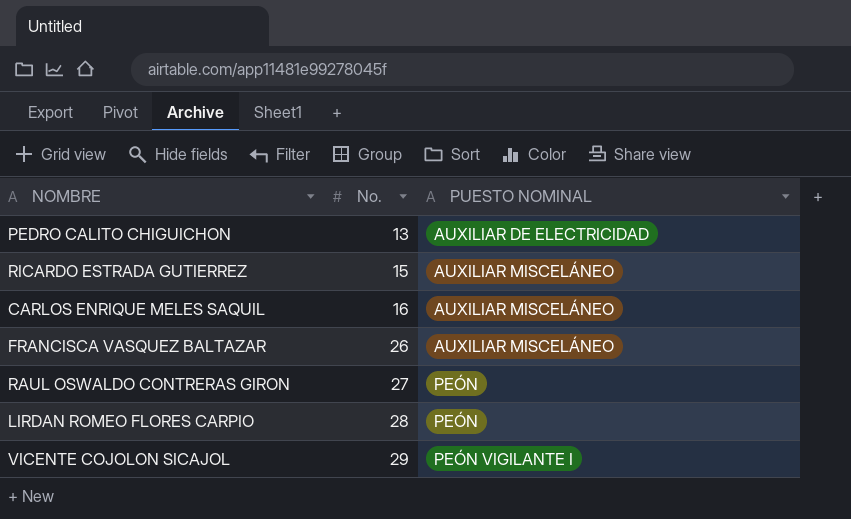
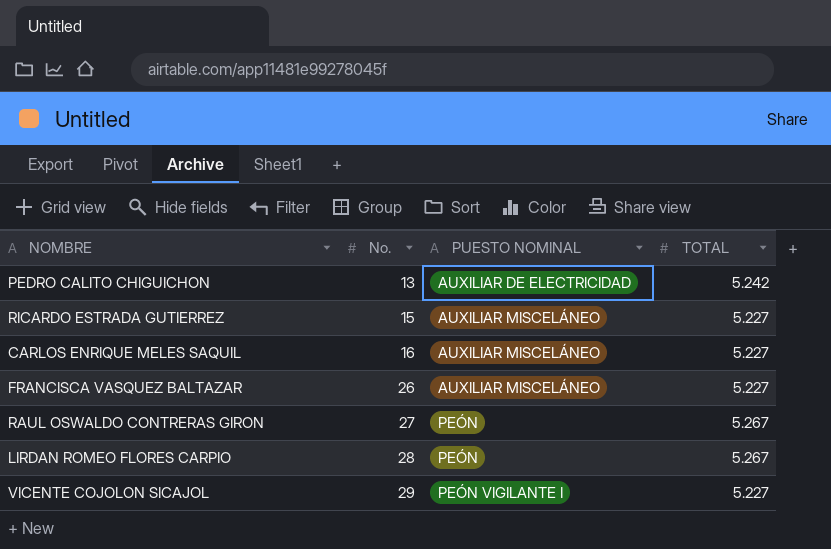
column TOTAL | position: none -> 4

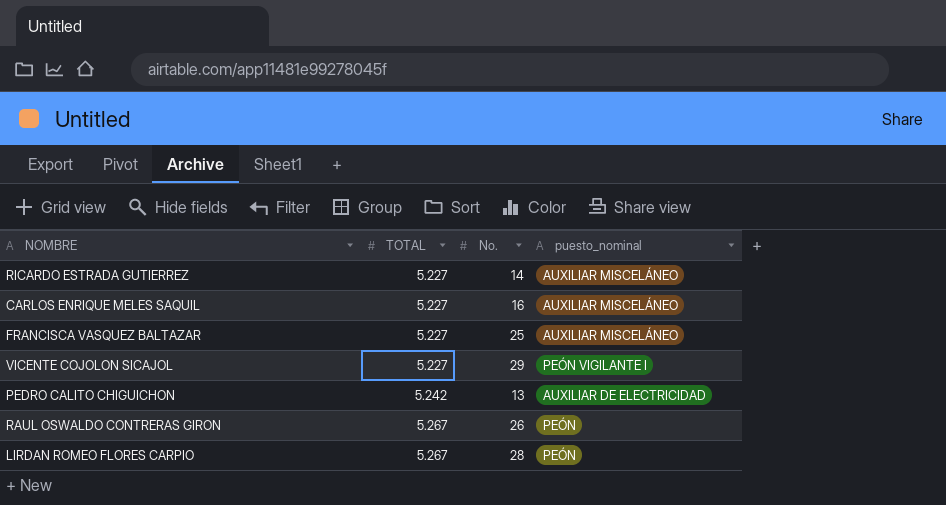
row order: No. ascending -> TOTAL ascending
column TOTAL | position: 4 -> 2
column name: PUESTO NOMINAL -> puesto_nominal
RICARDO ESTRADA GUTIERREZ | No.: 15 -> 14
FRANCISCA VASQUEZ BALTAZAR | No.: 26 -> 25
RAUL OSWALDO CONTRERAS GIRON | No.: 27 -> 26

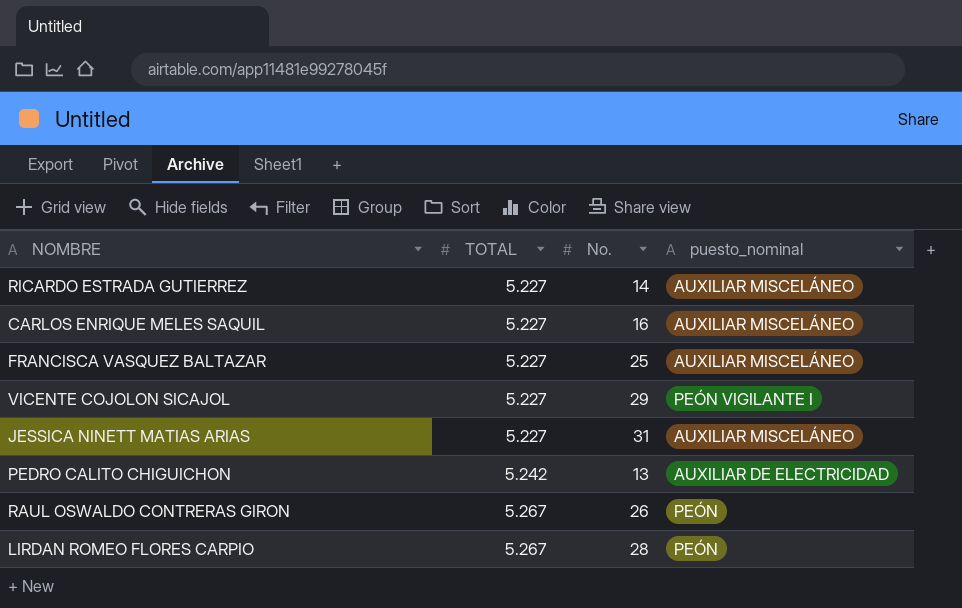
row JESSICA NINETT MATIAS ARIAS: none -> 5.227 | 31 | AUXILIAR MISCELÁNEO

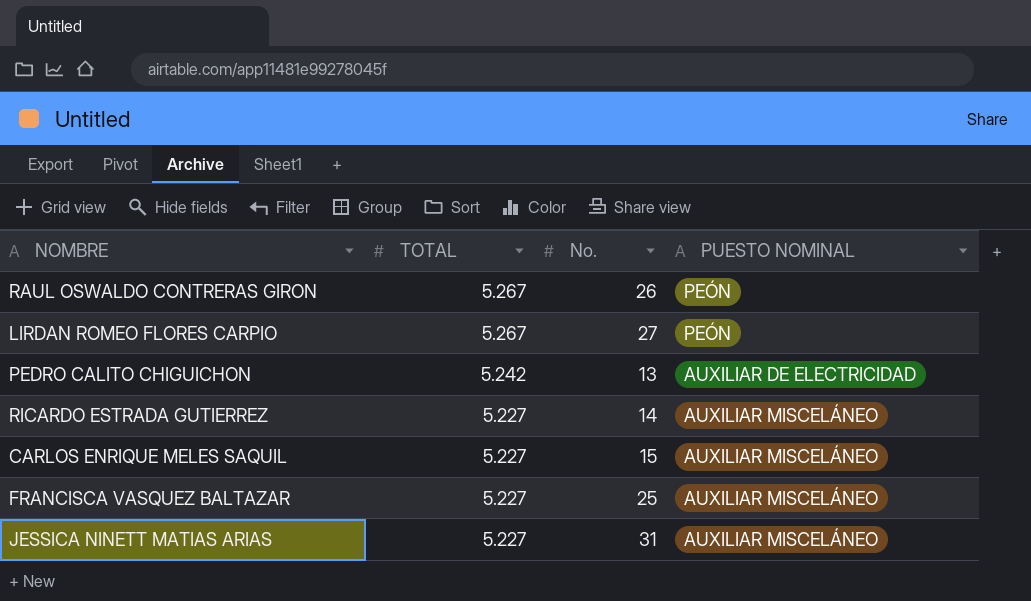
row order: TOTAL ascending -> TOTAL descending
column name: puesto_nominal -> PUESTO NOMINAL
row VICENTE COJOLON SICAJOL: 5.227 | 29 | PEÓN VIGILANTE I -> none
LIRDAN ROMEO FLORES CARPIO | No.: 28 -> 27
CARLOS ENRIQUE MELES SAQUIL | No.: 16 -> 15

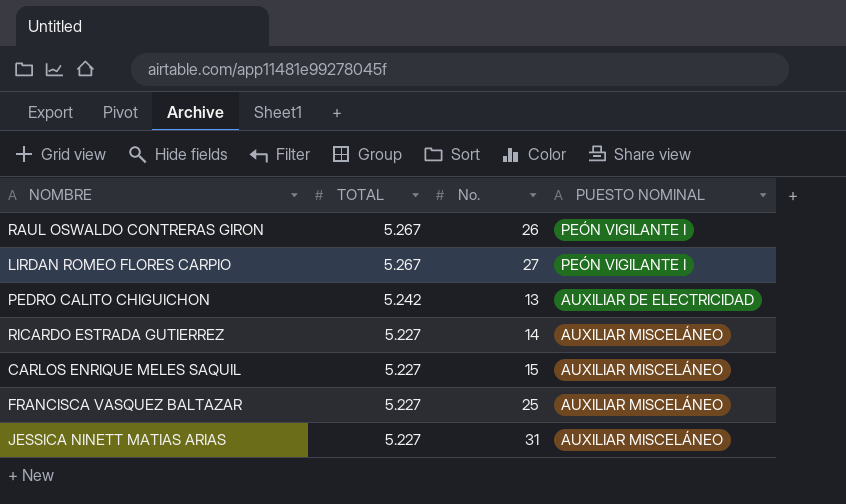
RAUL OSWALDO CONTRERAS GIRON | PUESTO NOMINAL: PEÓN -> PEÓN VIGILANTE I
LIRDAN ROMEO FLORES CARPIO | PUESTO NOMINAL: PEÓN -> PEÓN VIGILANTE I

